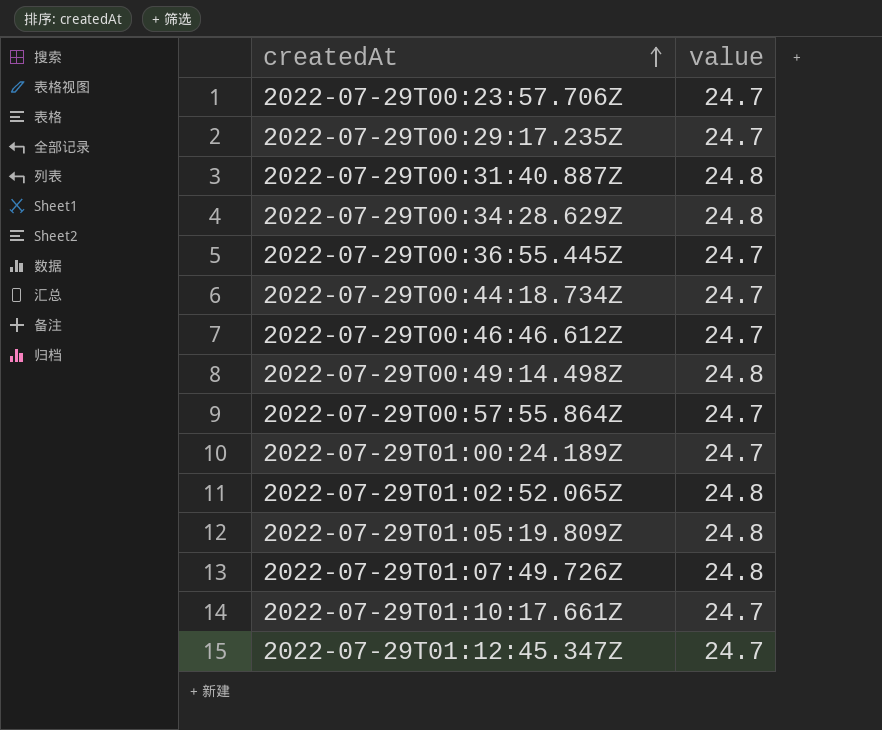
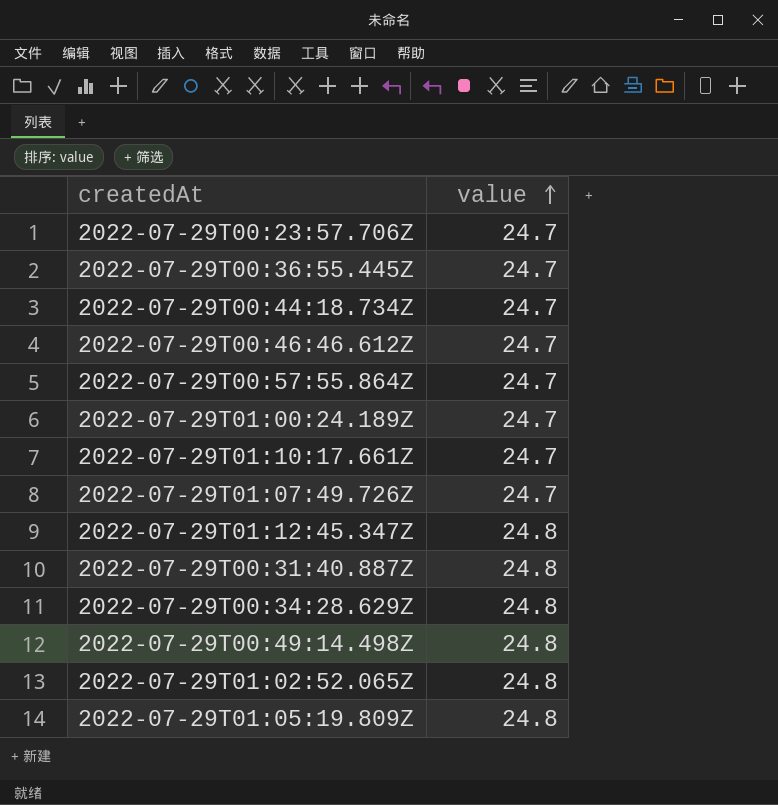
row order: createdAt ascending -> value ascending
row 2022-07-29T00:29:17.235Z: 24.7 -> none
2022-07-29T01:07:49.726Z | value: 24.8 -> 24.7
2022-07-29T01:12:45.347Z | value: 24.7 -> 24.8

